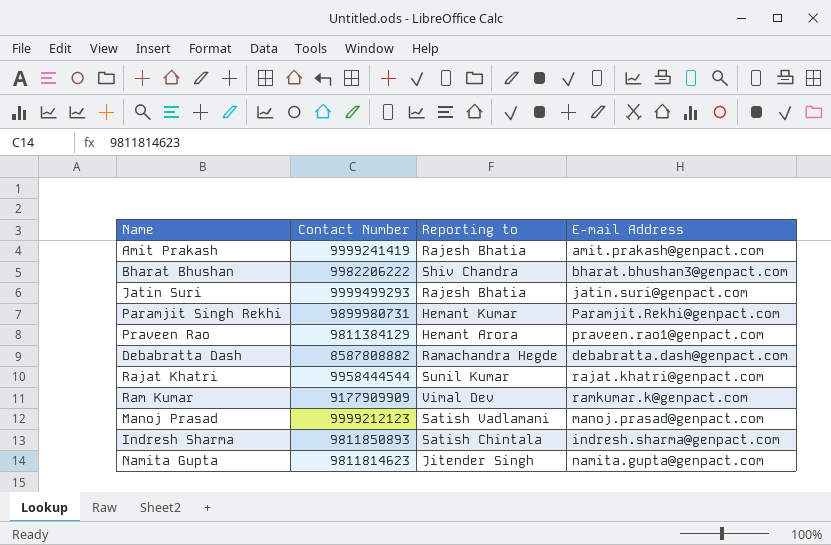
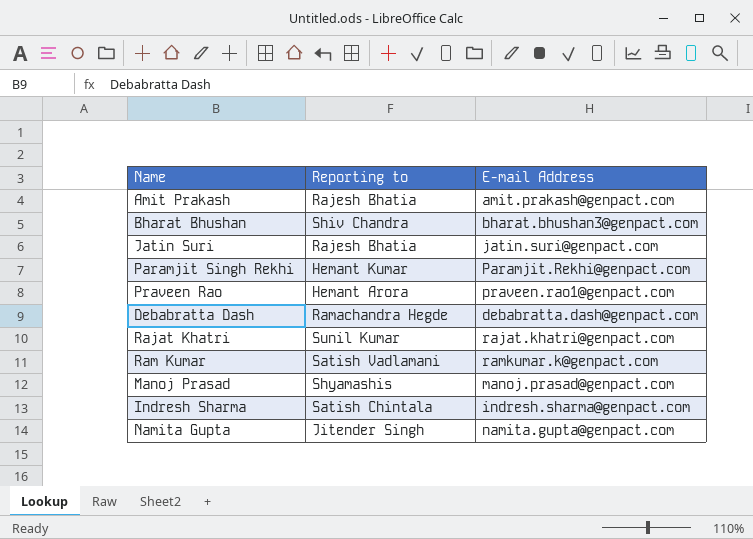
column Contact Number | position: 2 -> none
Ram Kumar | Reporting to: Vimal Dev -> Satish Vadlamani
Manoj Prasad | Reporting to: Satish Vadlamani -> Shyamashis

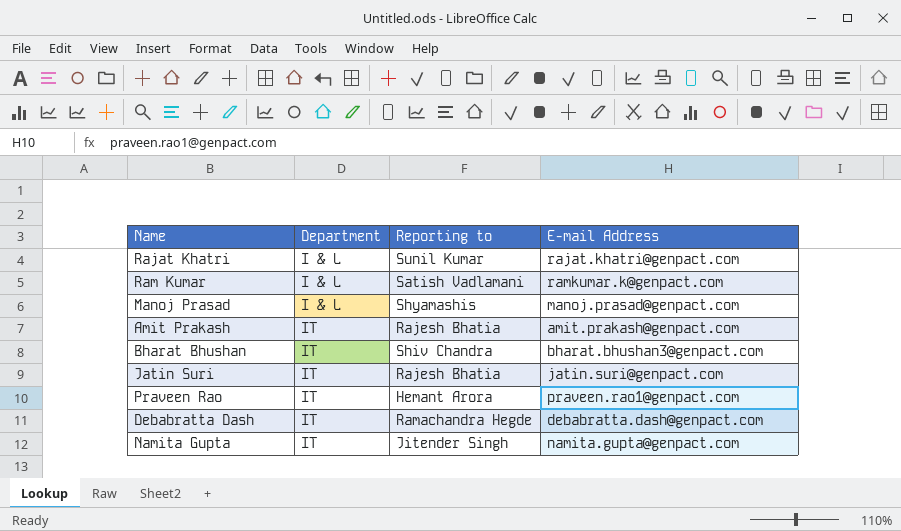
row order: none -> Department ascending
column Department | position: none -> 2
row Paramjit Singh Rekhi: Hemant Kumar | Paramjit.Rekhi@genpact.com -> none
row Indresh Sharma: Satish Chintala | indresh.sharma@genpact.com -> none

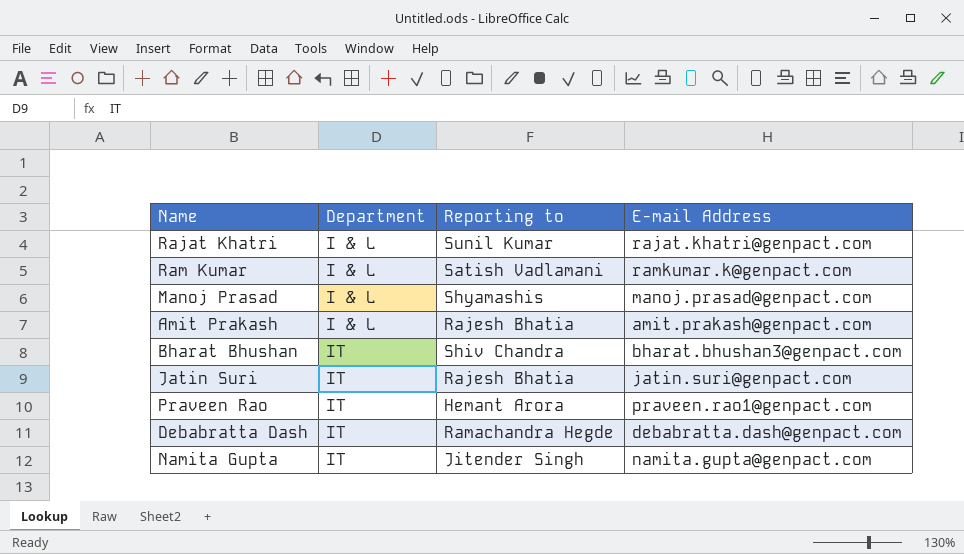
Amit Prakash | Department: IT -> I & L

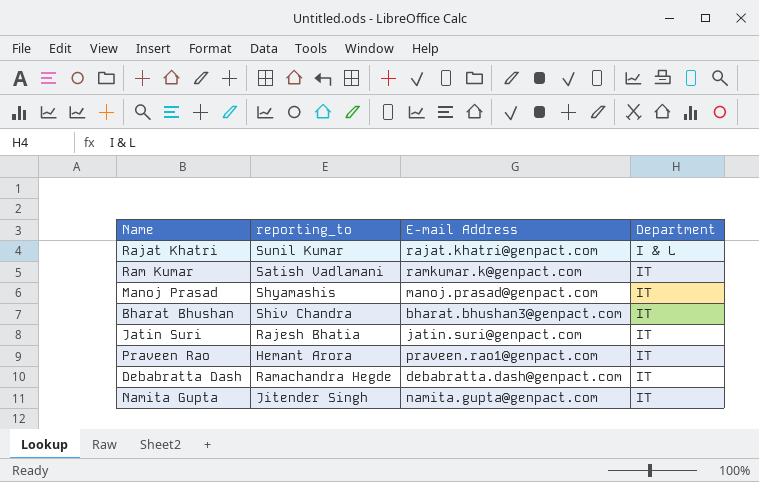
column name: Reporting to -> reporting_to
column Department | position: 2 -> 4
row Amit Prakash: I & L | Rajesh Bhatia | amit.prakash@genpact.com -> none
Ram Kumar | Department: I & L -> IT
Manoj Prasad | Department: I & L -> IT

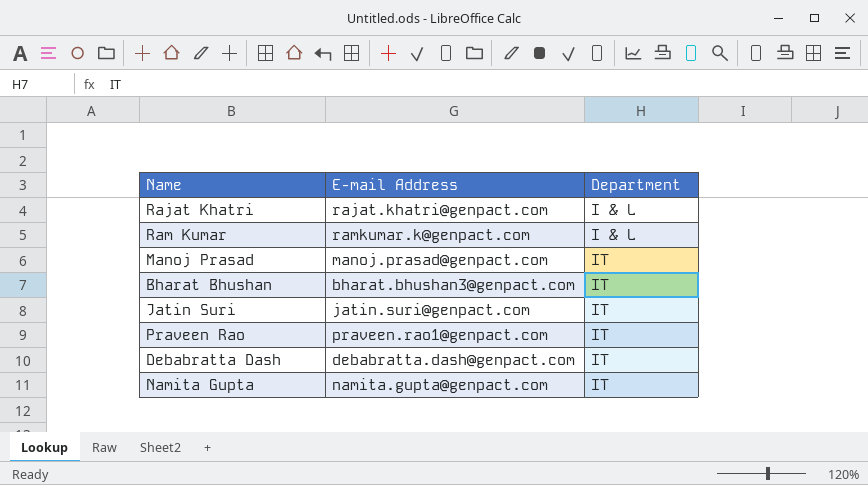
column reporting_to | position: 2 -> none
Ram Kumar | Department: IT -> I & L

